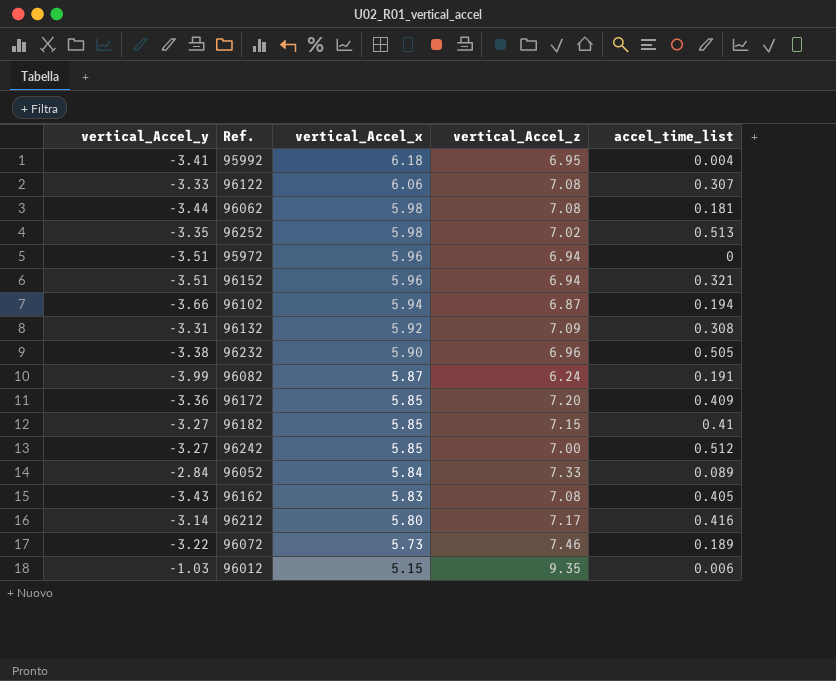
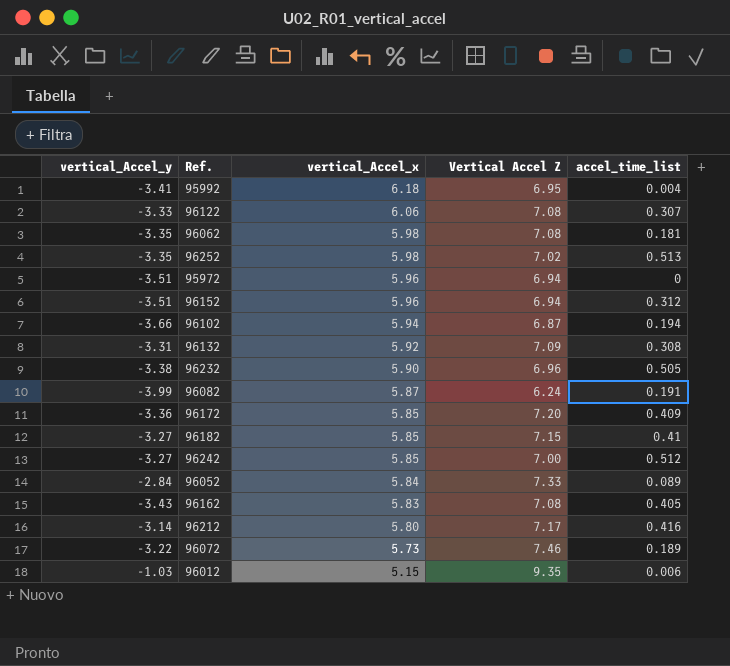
column name: vertical_Accel_z -> Vertical Accel Z
96062 | vertical_Accel_y: -3.44 -> -3.35
96152 | accel_time_list: 0.321 -> 0.312

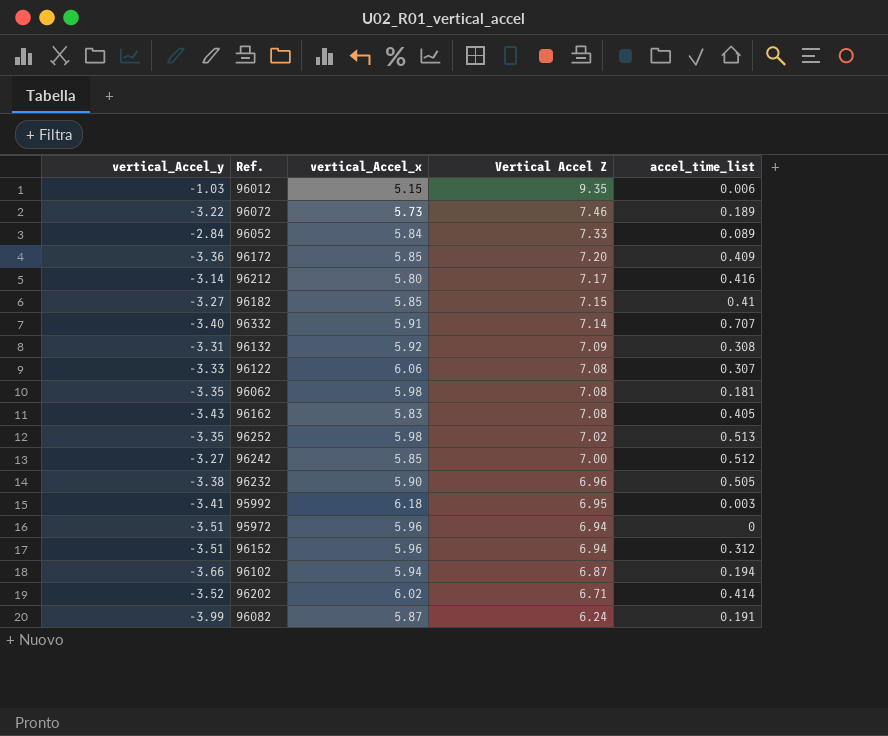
row order: vertical_Accel_x descending -> Vertical Accel Z descending
row 96332: none -> -3.40 | 5.91 | 7.14 | 0.707
95992 | accel_time_list: 0.004 -> 0.003
row 96202: none -> -3.52 | 6.02 | 6.71 | 0.414

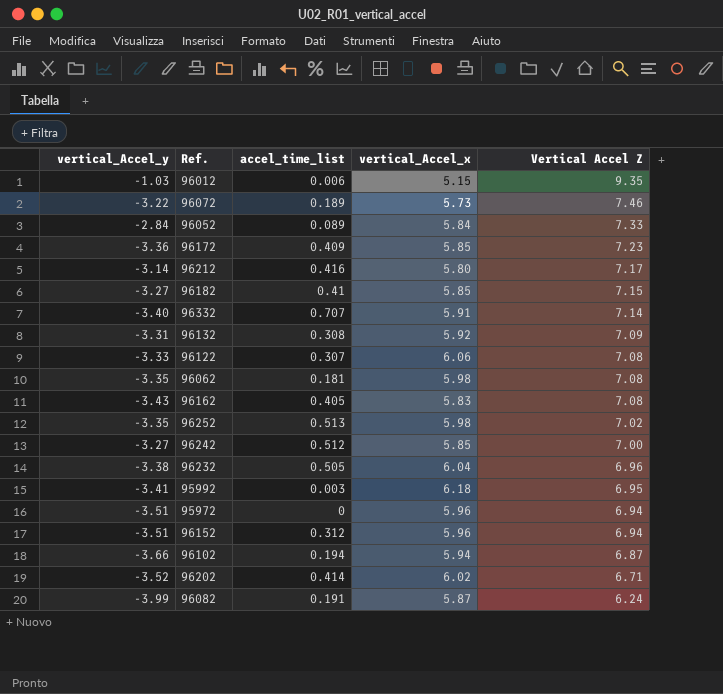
column accel_time_list | position: 5 -> 3
96172 | Vertical Accel Z: 7.20 -> 7.23
96232 | vertical_Accel_x: 5.90 -> 6.04

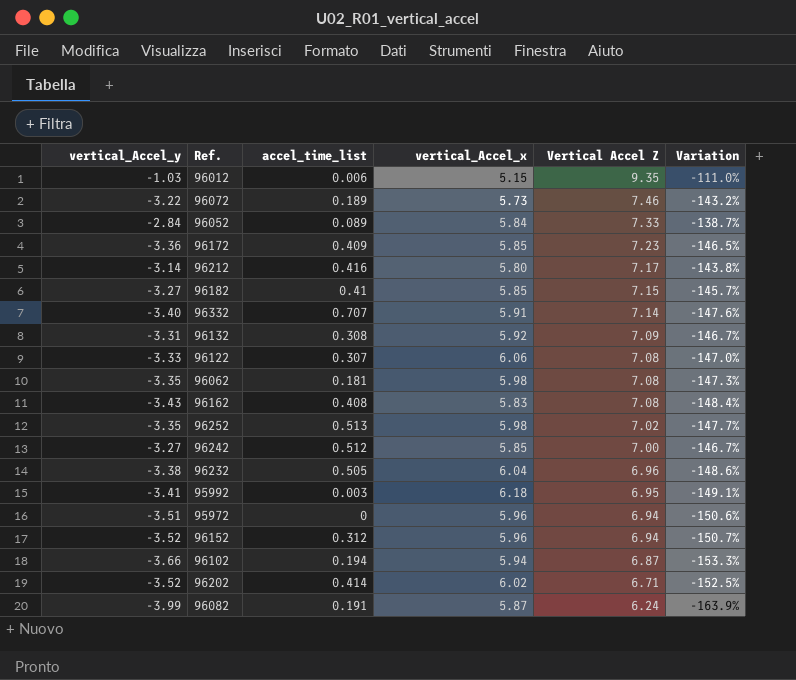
column Variation | formula: none -> ([vertical_Accel_y] - [Vertical Accel Z]) / [Vertical Accel Z]
96162 | accel_time_list: 0.405 -> 0.408
96152 | vertical_Accel_y: -3.51 -> -3.52

